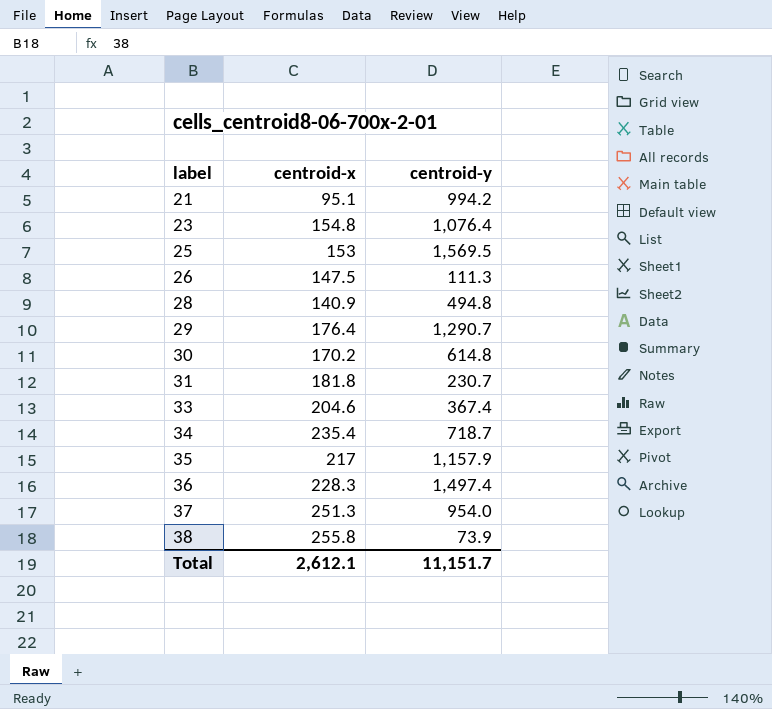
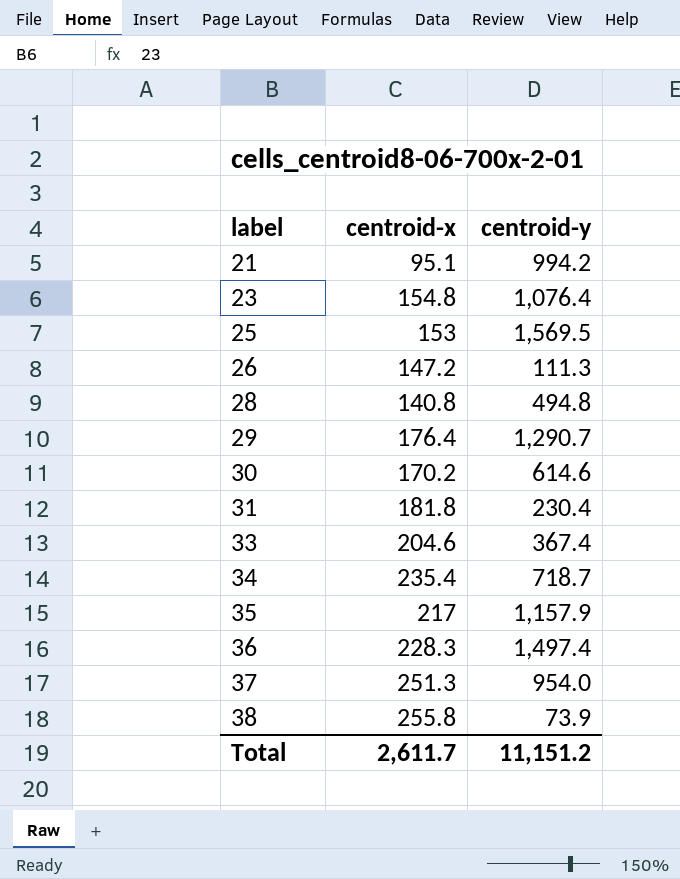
26 | centroid-x: 147.5 -> 147.2
28 | centroid-x: 140.9 -> 140.8
30 | centroid-y: 614.8 -> 614.6
31 | centroid-y: 230.7 -> 230.4
Total | centroid-x: 2,612.1 -> 2,611.7
Total | centroid-y: 11,151.7 -> 11,151.2

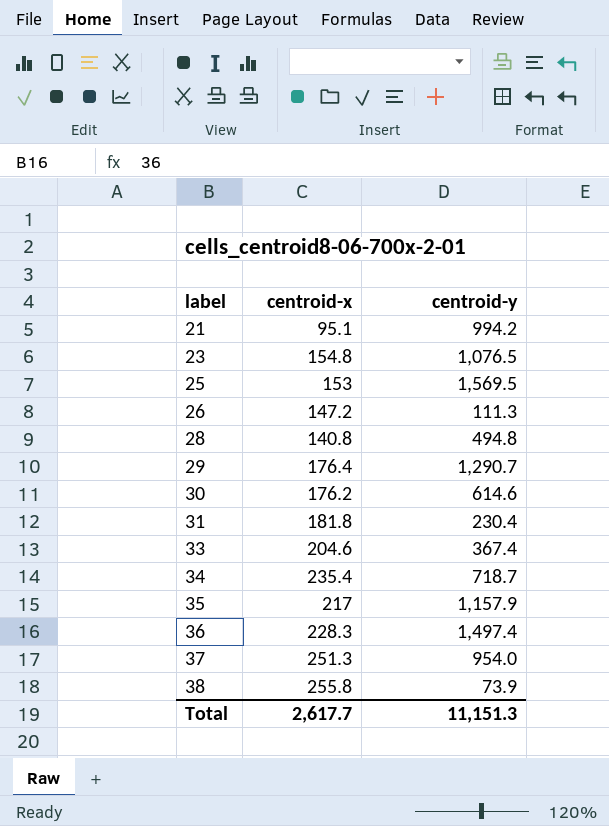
23 | centroid-y: 1,076.4 -> 1,076.5
30 | centroid-x: 170.2 -> 176.2
Total | centroid-x: 2,611.7 -> 2,617.7
Total | centroid-y: 11,151.2 -> 11,151.3

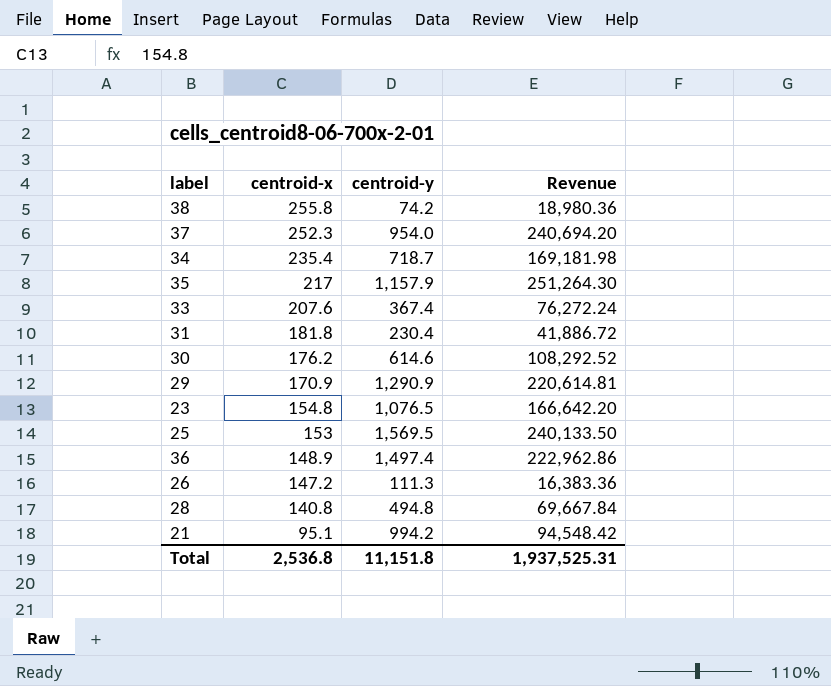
row order: label ascending -> centroid-x descending
column Revenue | formula: none -> [centroid-x] * [centroid-y]
38 | centroid-y: 73.9 -> 74.2
37 | centroid-x: 251.3 -> 252.3
33 | centroid-x: 204.6 -> 207.6
29 | centroid-x: 176.4 -> 170.9
29 | centroid-y: 1,290.7 -> 1,290.9
36 | centroid-x: 228.3 -> 148.9
Total | centroid-x: 2,617.7 -> 2,536.8
Total | centroid-y: 11,151.3 -> 11,151.8

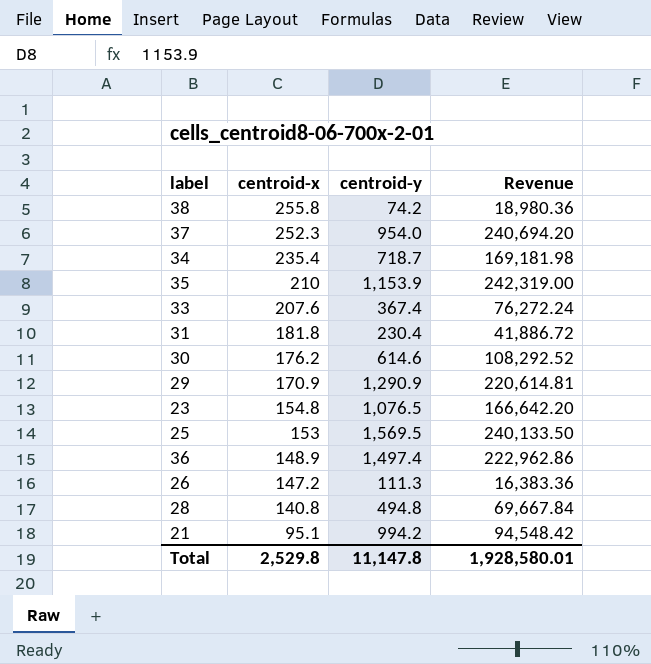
35 | centroid-x: 217 -> 210
35 | centroid-y: 1,157.9 -> 1,153.9
35 | Revenue: 251,264.30 -> 242,319.00
Total | centroid-x: 2,536.8 -> 2,529.8
Total | centroid-y: 11,151.8 -> 11,147.8
Total | Revenue: 1,937,525.31 -> 1,928,580.01

